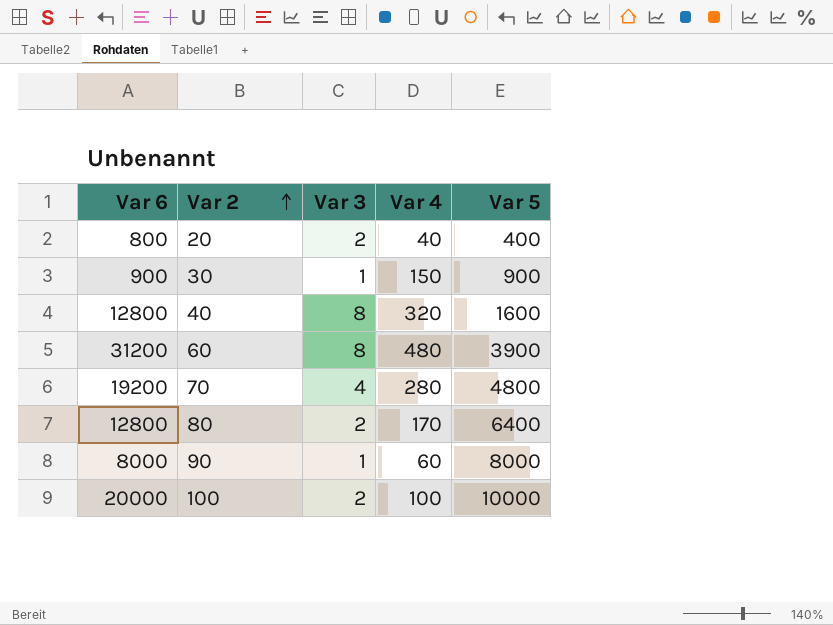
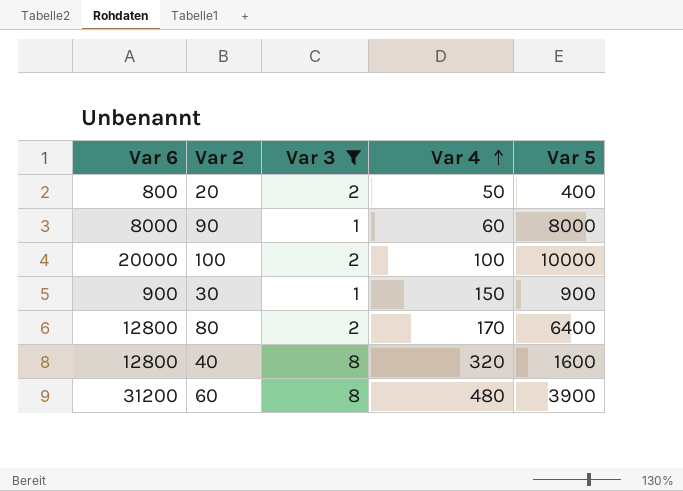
filter: none -> Var 3 != 4
row order: Var 2 ascending -> Var 4 ascending
20 | Var 4: 40 -> 50

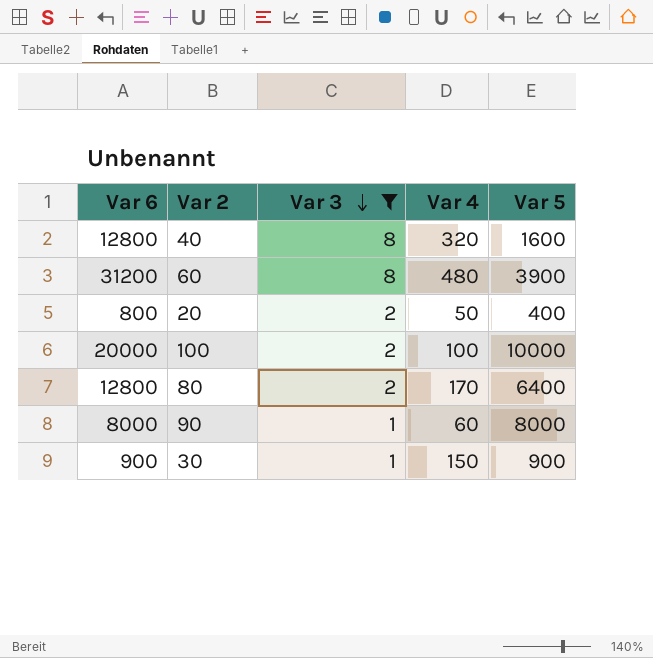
row order: Var 4 ascending -> Var 3 descending

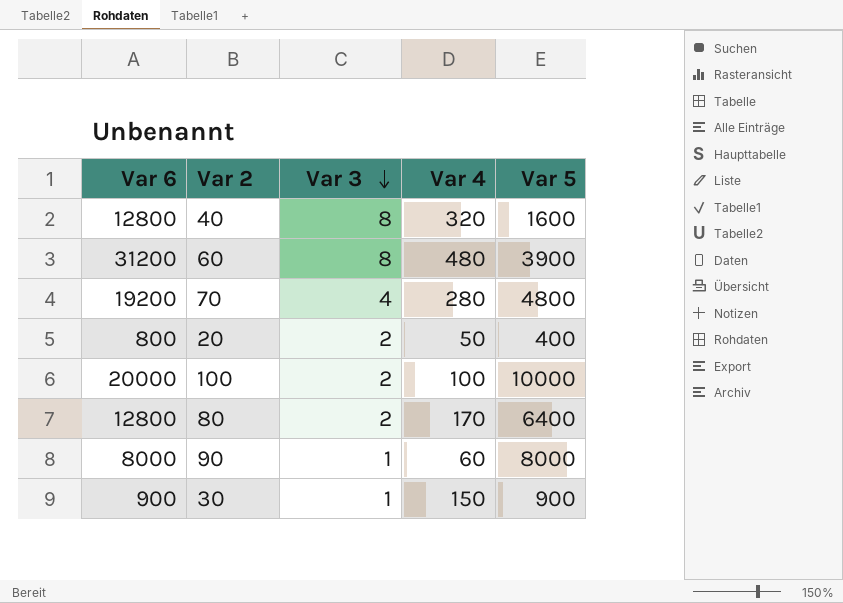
filter: Var 3 != 4 -> none

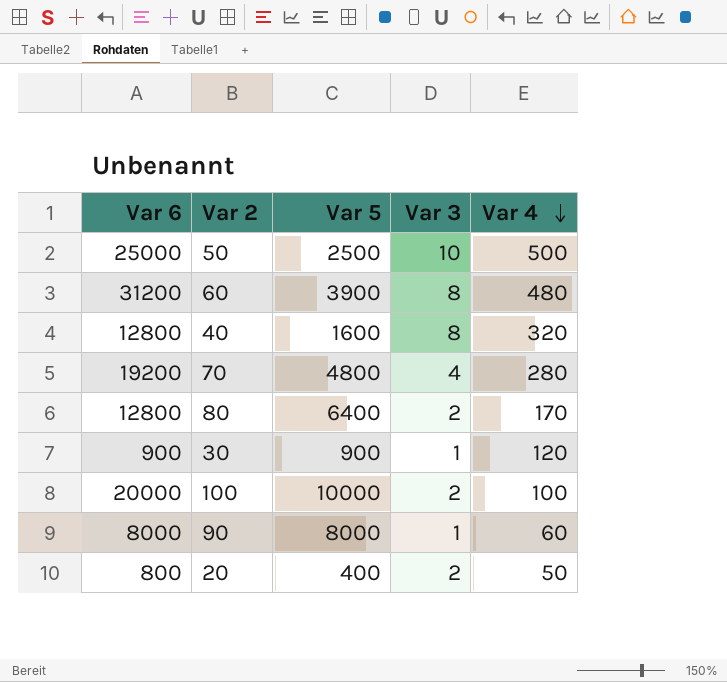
row order: Var 3 descending -> Var 4 descending
column Var 5 | position: 5 -> 3
row 50: none -> 25000 | 2500 | 10 | 500
30 | Var 4: 150 -> 120

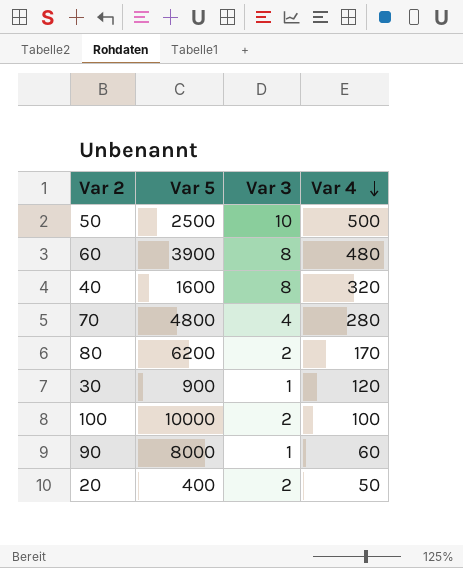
column Var 6 | formula: [Var 5] * [Var 3] -> none
80 | Var 5: 6400 -> 6200

